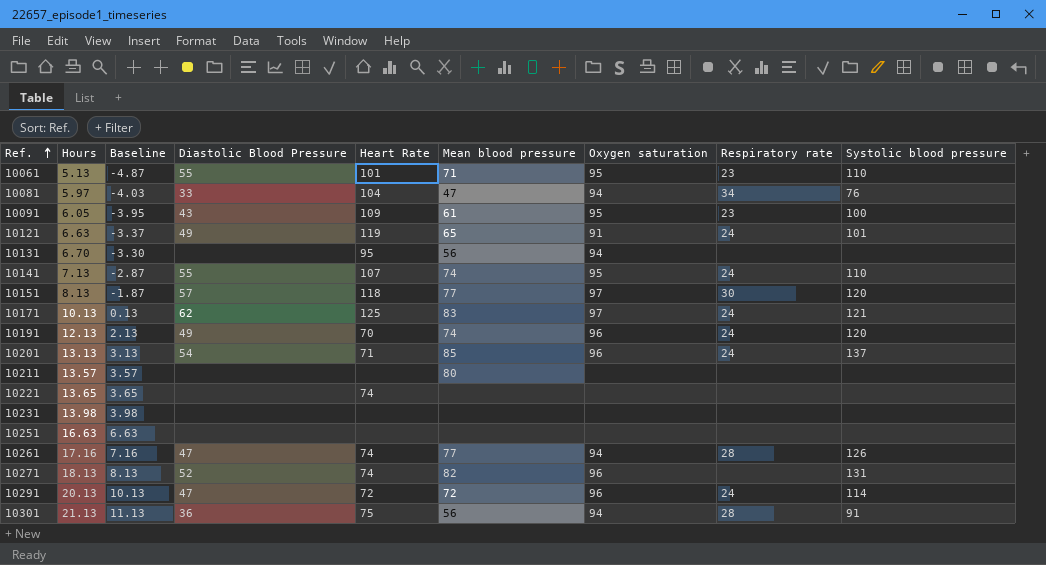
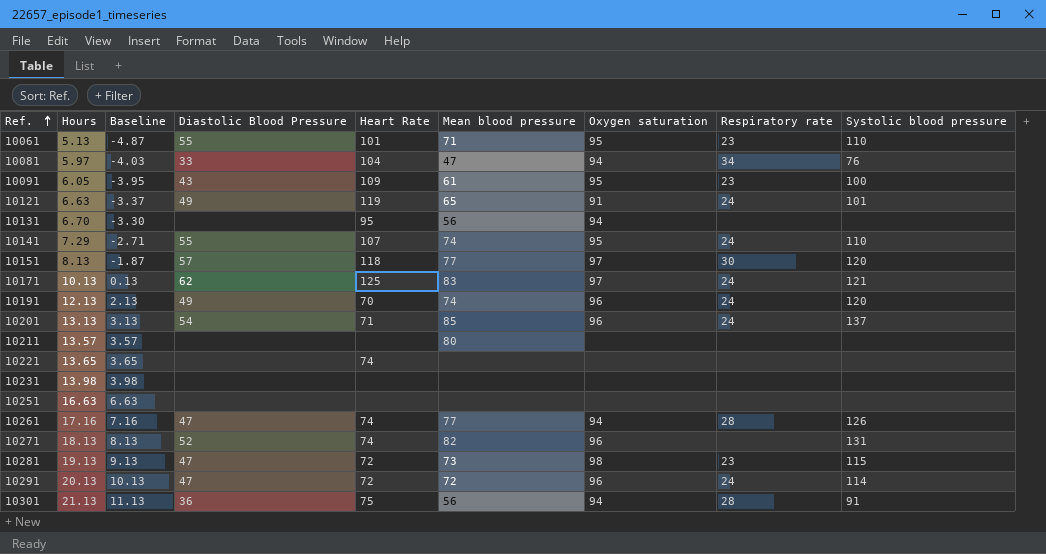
10141 | Hours: 7.13 -> 7.29
10141 | Baseline: -2.87 -> -2.71
row 10281: none -> 19.13 | 9.13 | 47 | 72 | 73 | 98 | 23 | 115

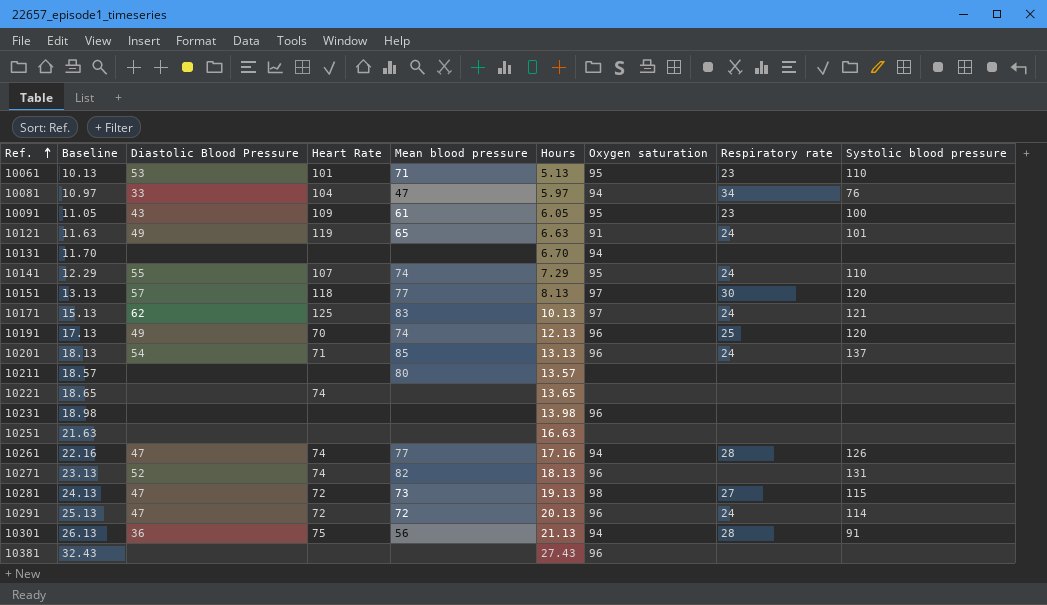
column Baseline | formula: [Hours] - 10 -> [Hours] + 5
column Hours | position: 2 -> 6
10061 | Diastolic Blood Pressure: 55 -> 53
10131 | Heart Rate: 95 -> none
10131 | Mean blood pressure: 56 -> none
10191 | Respiratory rate: 24 -> 25
10231 | Oxygen saturation: none -> 96
10281 | Respiratory rate: 23 -> 27
row 10381: none -> 32.43 | none | none | none | 27.43 | 96 | none | none

